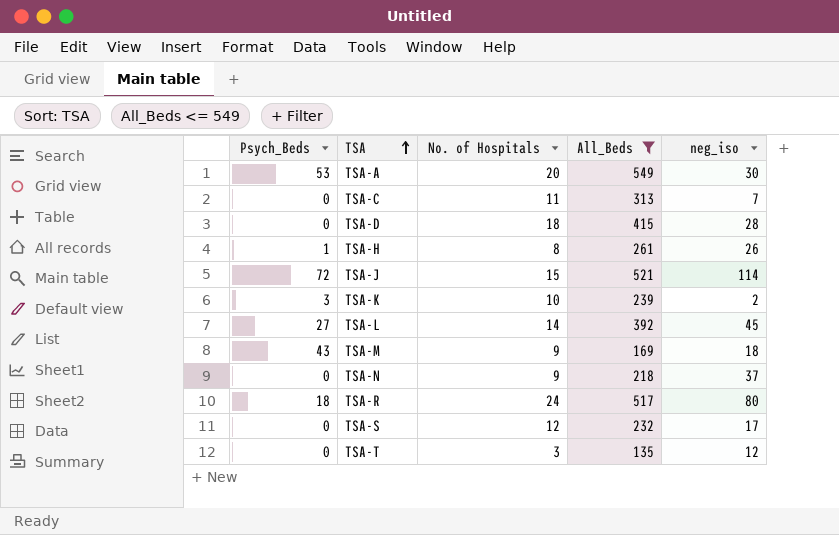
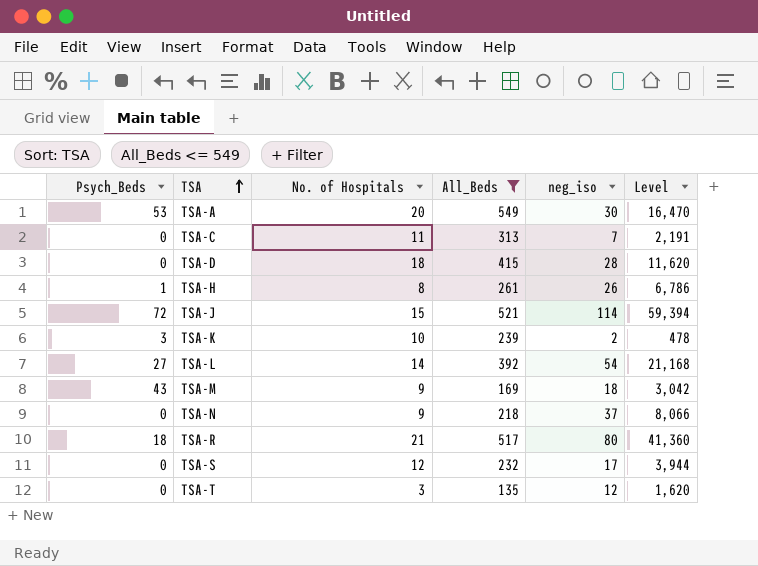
column Level | formula: none -> [All_Beds] * [neg_iso]
TSA-L | neg_iso: 45 -> 54
TSA-R | No. of Hospitals: 24 -> 21

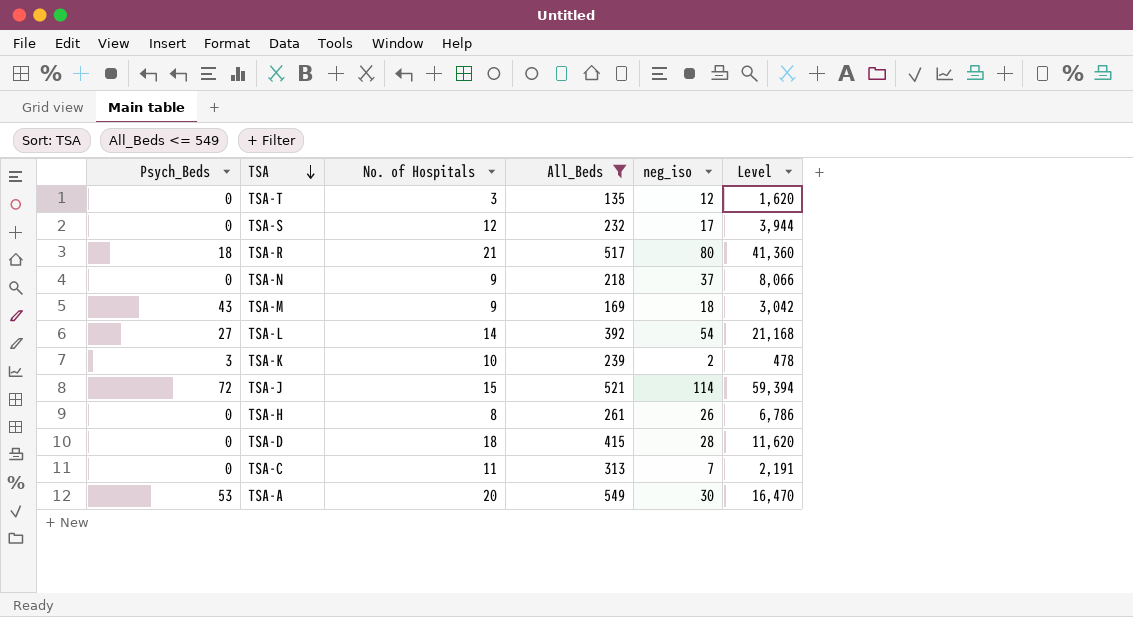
row order: TSA ascending -> TSA descending
TSA-H | Psych_Beds: 1 -> 0

